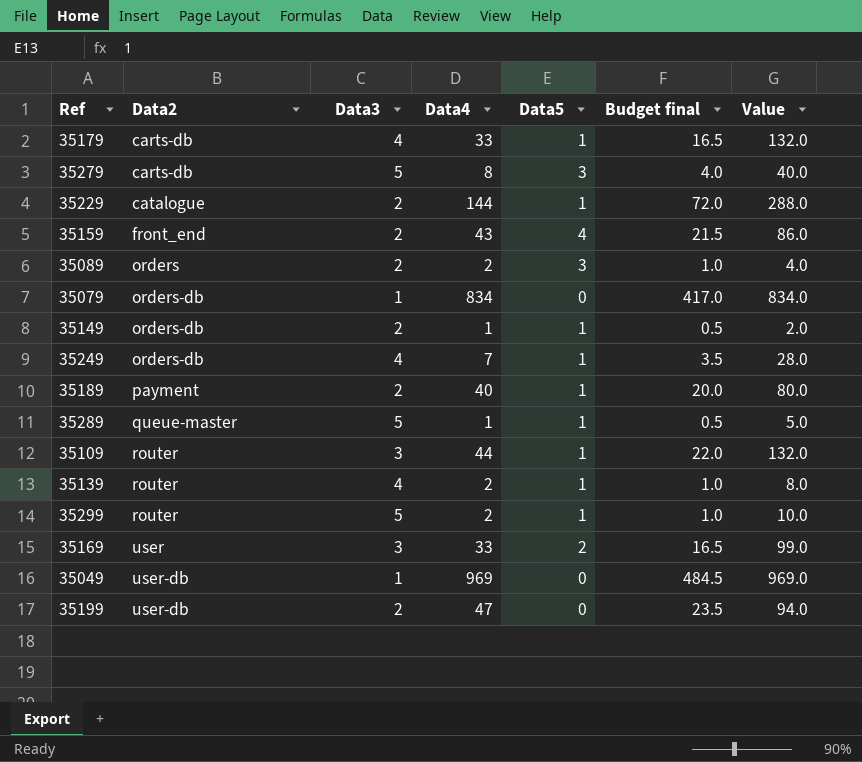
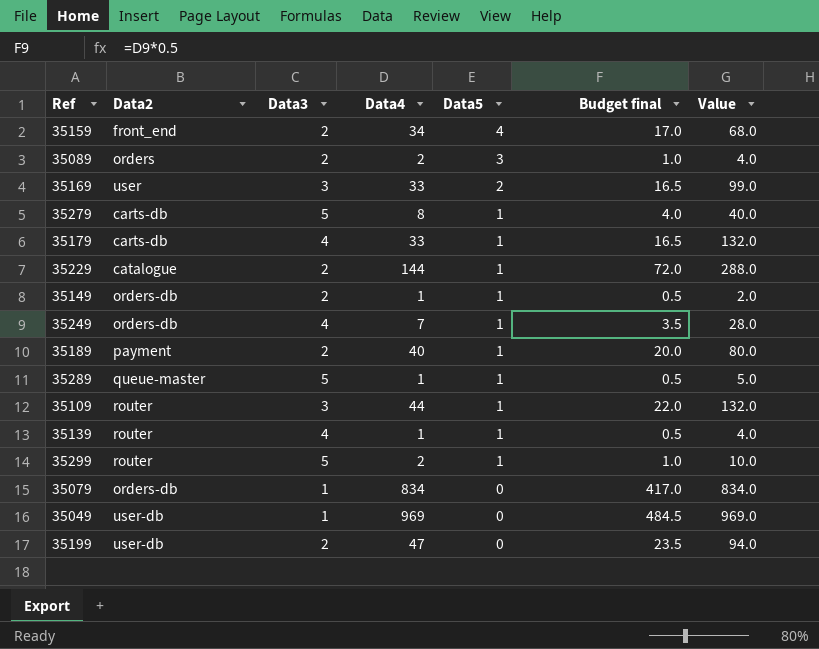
row order: Data2 ascending -> Data5 descending
35159 | Data4: 43 -> 34
35159 | Budget final: 21.5 -> 17.0
35159 | Value: 86.0 -> 68.0
35279 | Data5: 3 -> 1
35139 | Data4: 2 -> 1
35139 | Budget final: 1.0 -> 0.5
35139 | Value: 8.0 -> 4.0

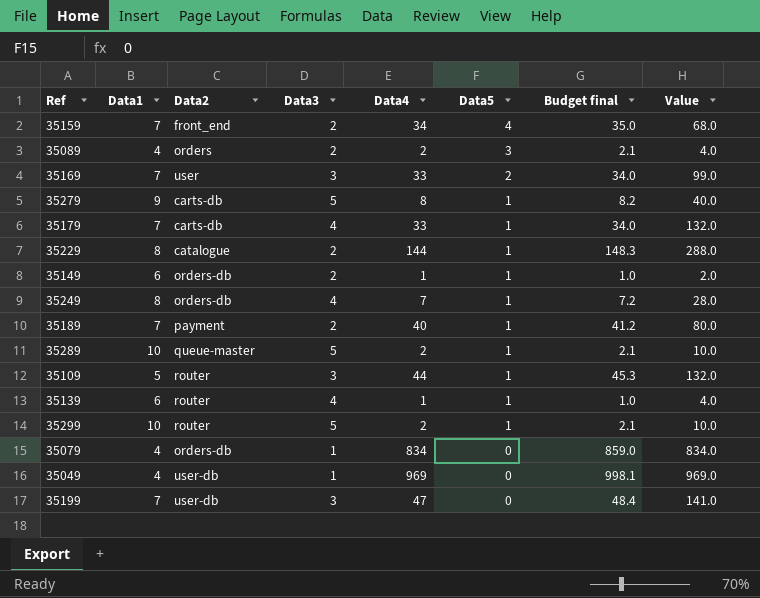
column Data1 | position: none -> 2
column Budget final | formula: [Data4] * 0.5 -> [Data4] * 1.03
35289 | Data4: 1 -> 2
35289 | Value: 5.0 -> 10.0
35199 | Data3: 2 -> 3
35199 | Value: 94.0 -> 141.0

